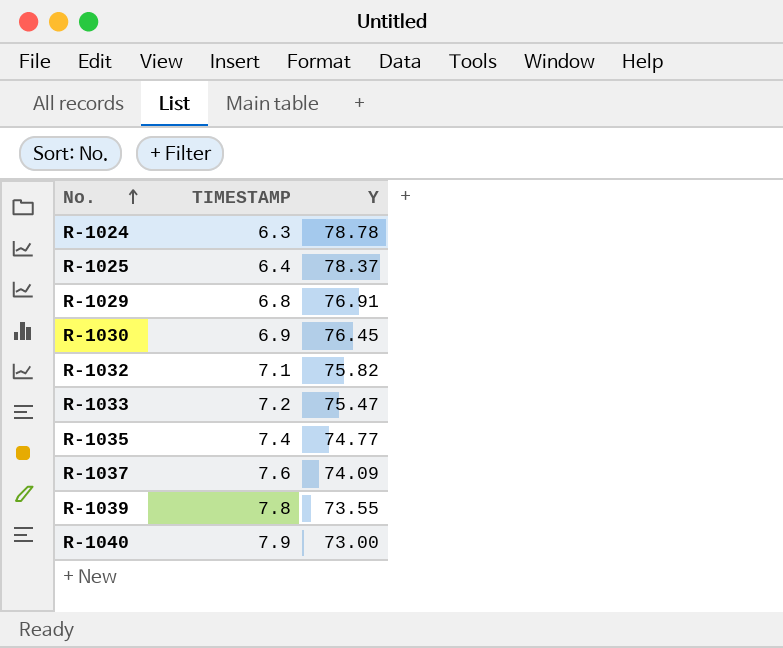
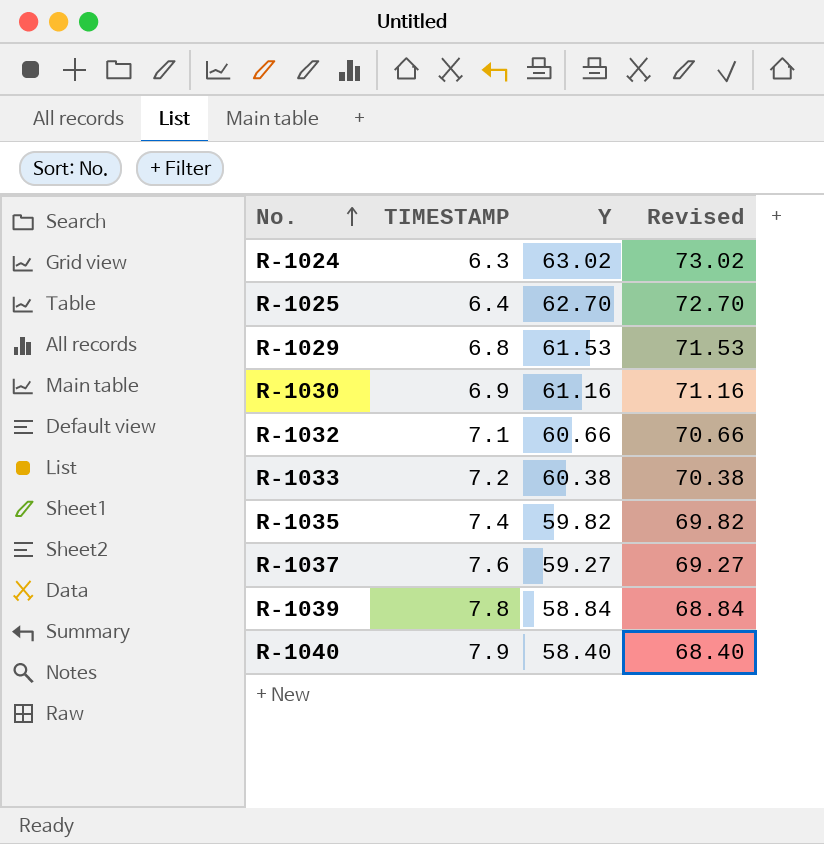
column Revised | formula: none -> [Y] + 10
R-1024 | Y: 78.78 -> 63.02
R-1025 | Y: 78.37 -> 62.70
R-1029 | Y: 76.91 -> 61.53
R-1030 | Y: 76.45 -> 61.16
R-1032 | Y: 75.82 -> 60.66
R-1033 | Y: 75.47 -> 60.38
R-1035 | Y: 74.77 -> 59.82
R-1037 | Y: 74.09 -> 59.27
R-1039 | Y: 73.55 -> 58.84
R-1040 | Y: 73.00 -> 58.40

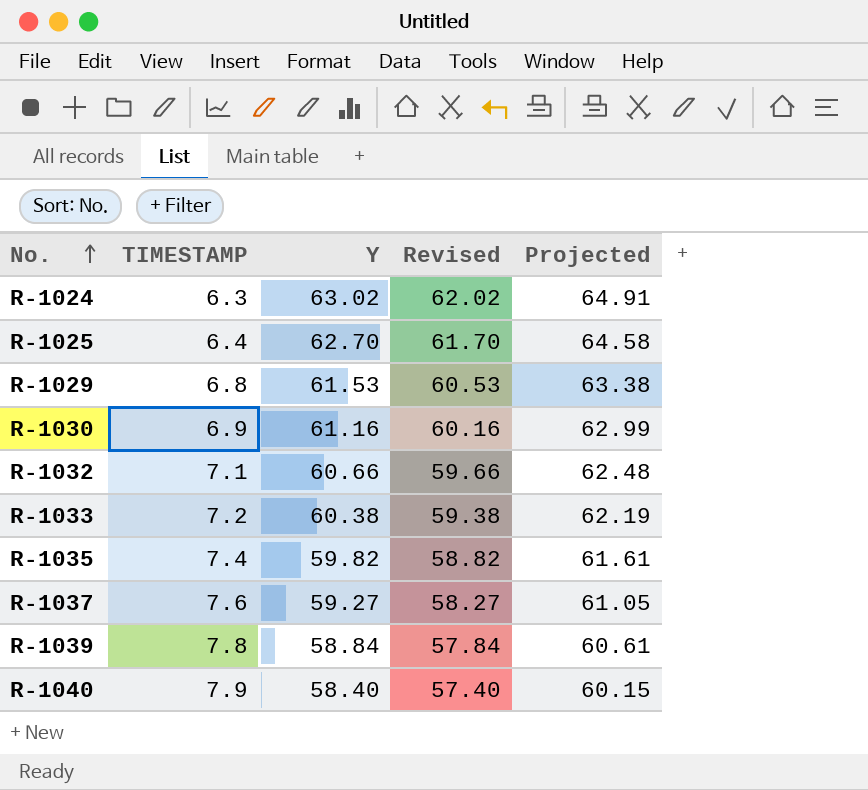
column Revised | formula: [Y] + 10 -> [Y] - 1
column Projected | formula: none -> [Y] * 1.03

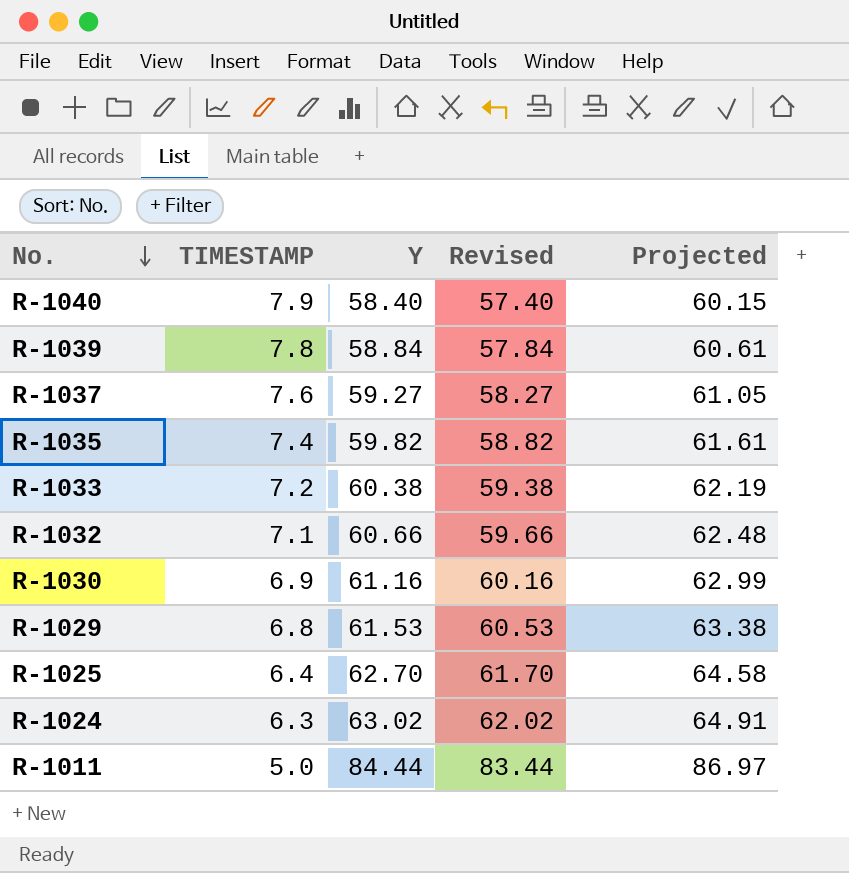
row order: No. ascending -> No. descending
row R-1011: none -> 5.0 | 84.44 | 83.44 | 86.97

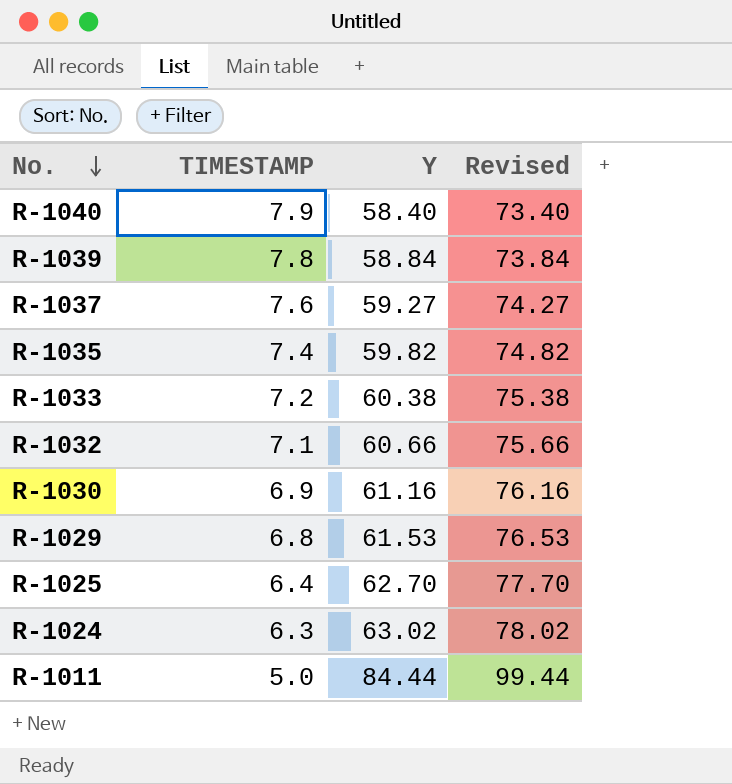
column Projected | formula: [Y] * 1.03 -> none
column Revised | formula: [Y] - 1 -> [Y] + 15

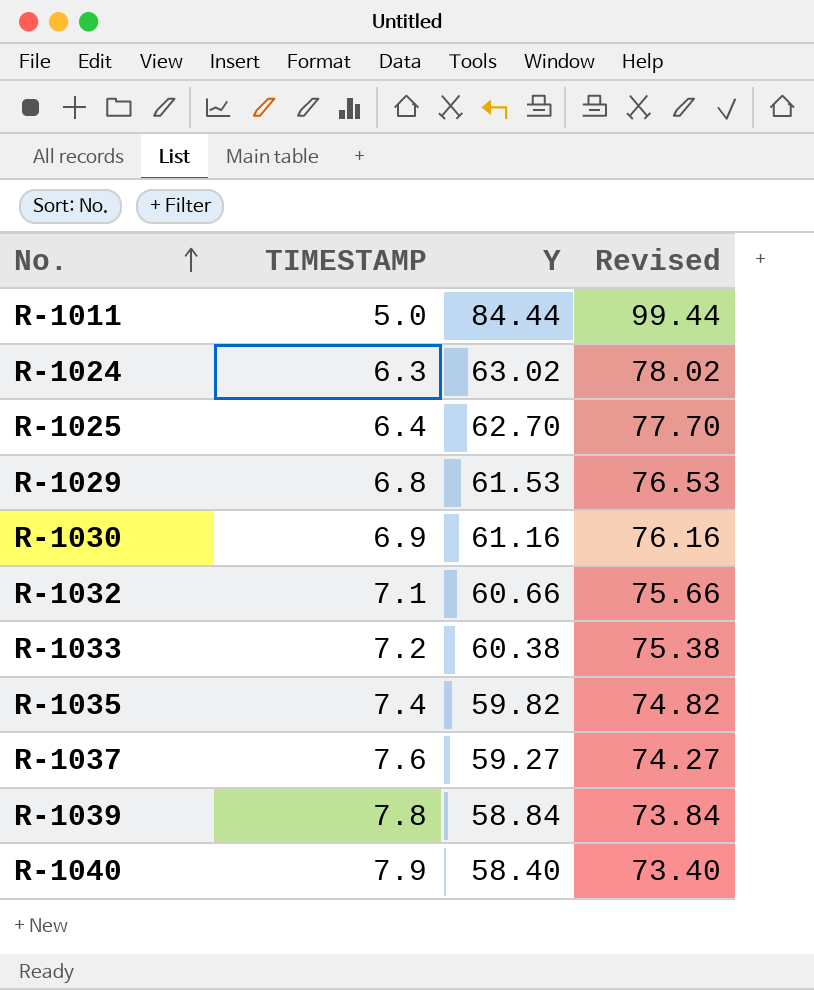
row order: No. descending -> No. ascending

